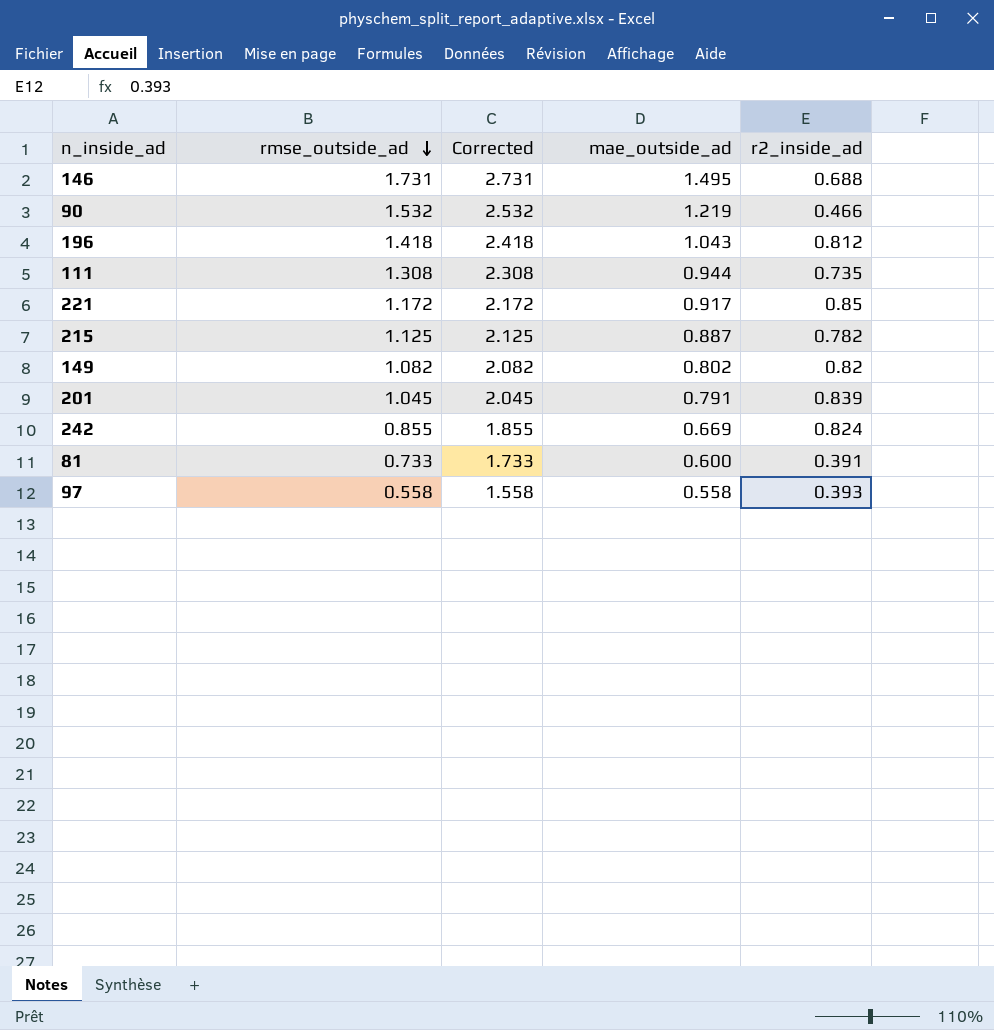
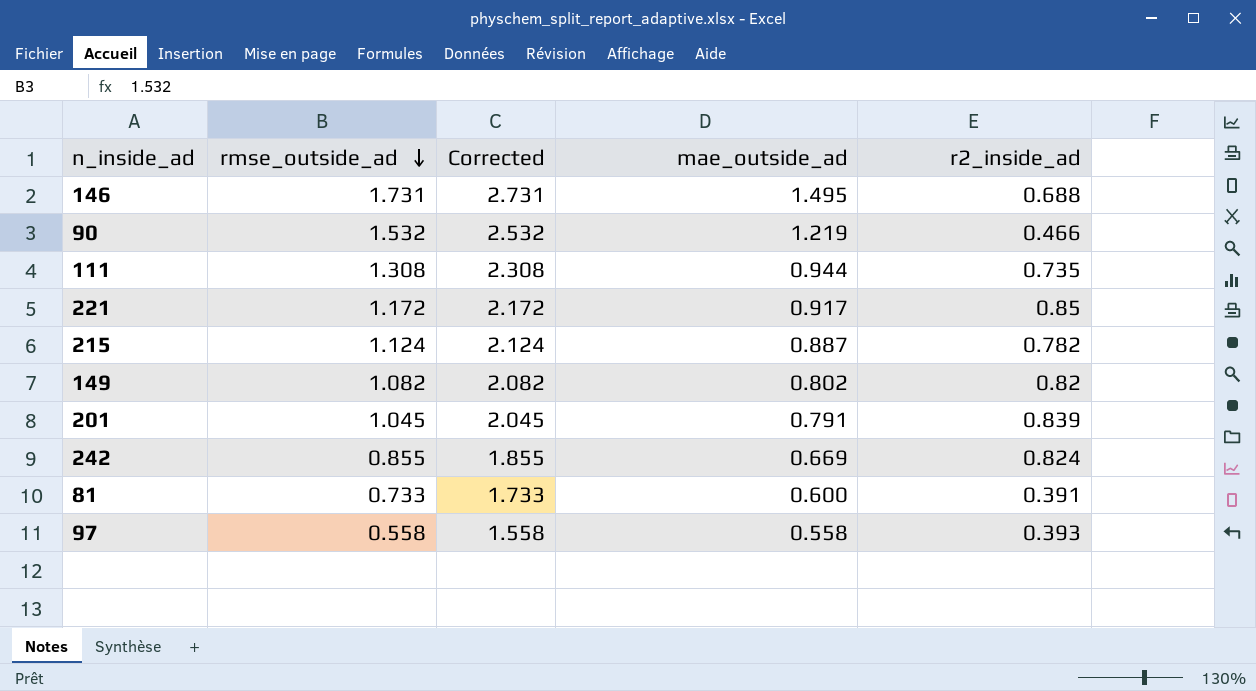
row 196: 1.418 | 2.418 | 1.043 | 0.812 -> none
215 | rmse_outside_ad: 1.125 -> 1.124
215 | Corrected: 2.125 -> 2.124

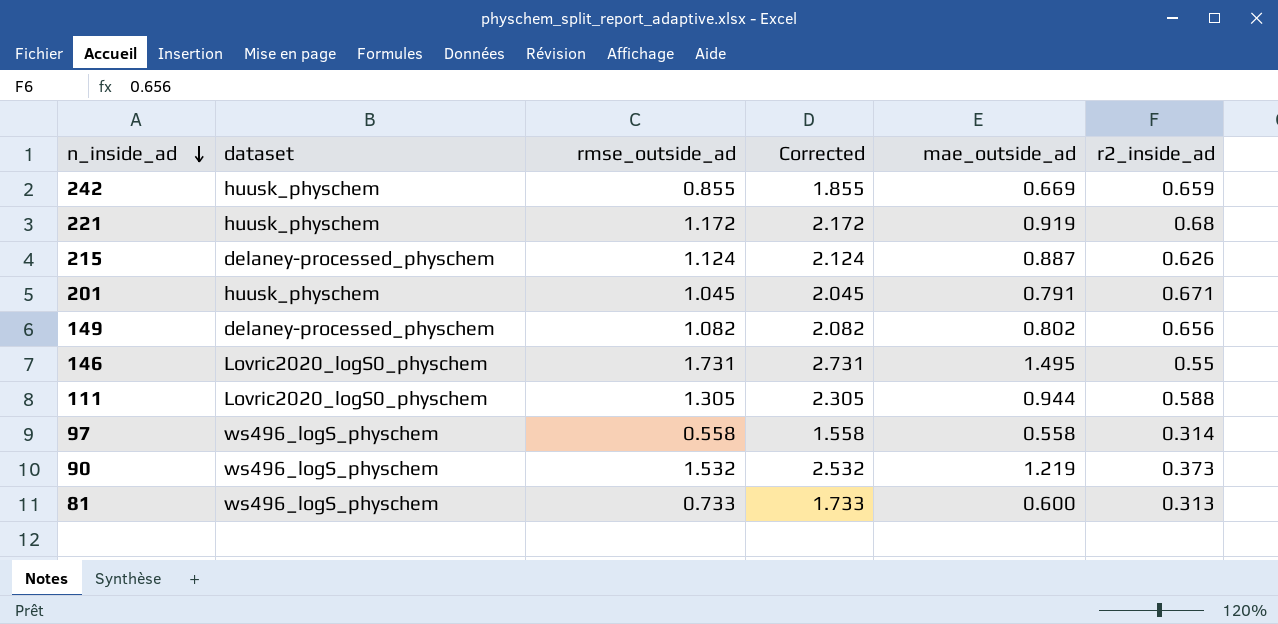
row order: rmse_outside_ad descending -> n_inside_ad descending
column dataset | position: none -> 2
242 | r2_inside_ad: 0.824 -> 0.659
221 | mae_outside_ad: 0.917 -> 0.919
221 | r2_inside_ad: 0.85 -> 0.68
215 | r2_inside_ad: 0.782 -> 0.626
201 | r2_inside_ad: 0.839 -> 0.671
149 | r2_inside_ad: 0.82 -> 0.656
146 | r2_inside_ad: 0.688 -> 0.55
111 | rmse_outside_ad: 1.308 -> 1.305
111 | Corrected: 2.308 -> 2.305
111 | r2_inside_ad: 0.735 -> 0.588
97 | r2_inside_ad: 0.393 -> 0.314
90 | r2_inside_ad: 0.466 -> 0.373
81 | r2_inside_ad: 0.391 -> 0.313

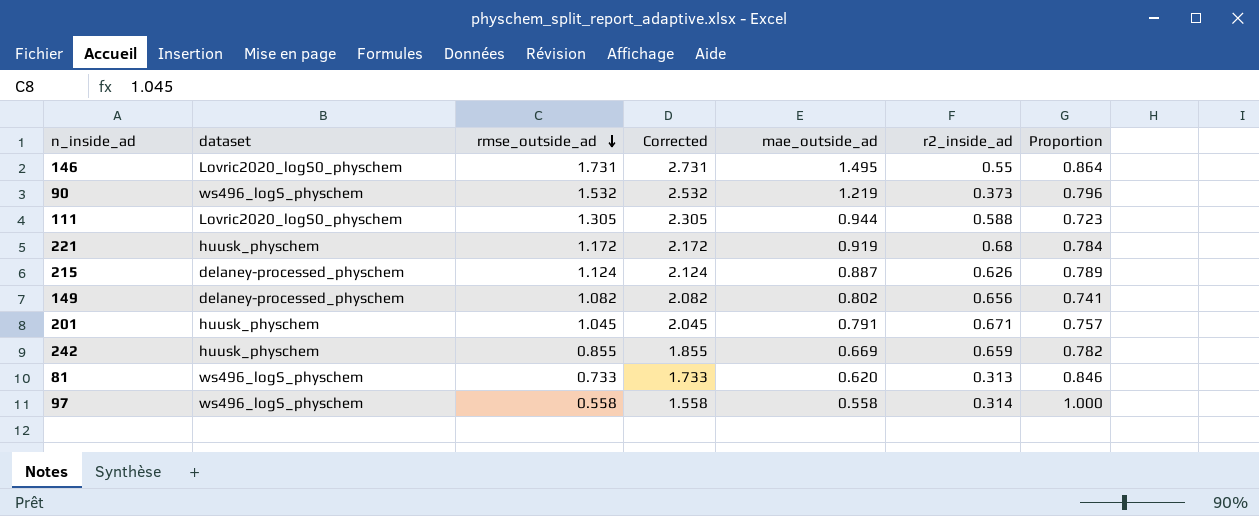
row order: n_inside_ad descending -> rmse_outside_ad descending
column Proportion | formula: none -> [mae_outside_ad] / [rmse_outside_ad]
81 | mae_outside_ad: 0.600 -> 0.620

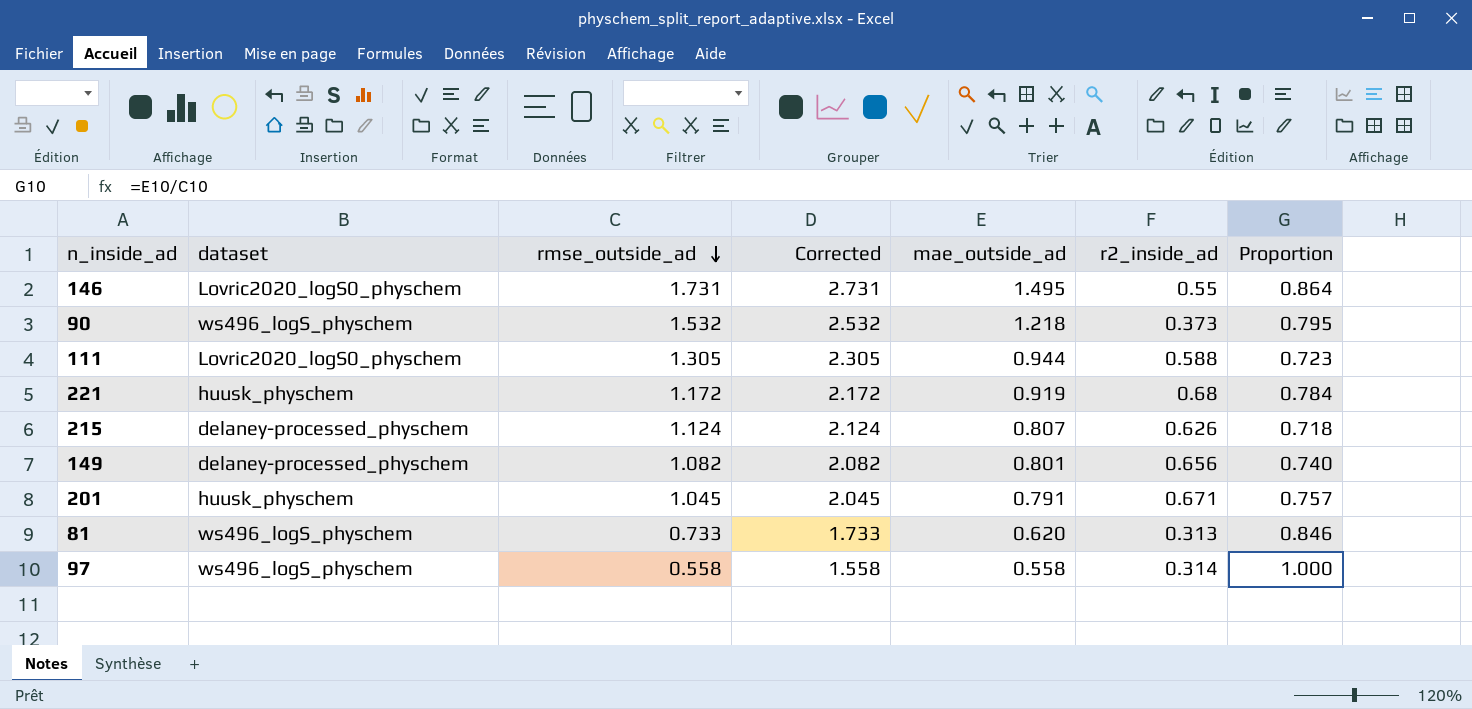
row 242: huusk_physchem | 0.855 | 1.855 | 0.669 | 0.659 | 0.782 -> none
90 | mae_outside_ad: 1.219 -> 1.218
90 | Proportion: 0.796 -> 0.795
215 | mae_outside_ad: 0.887 -> 0.807
215 | Proportion: 0.789 -> 0.718
149 | mae_outside_ad: 0.802 -> 0.801
149 | Proportion: 0.741 -> 0.740

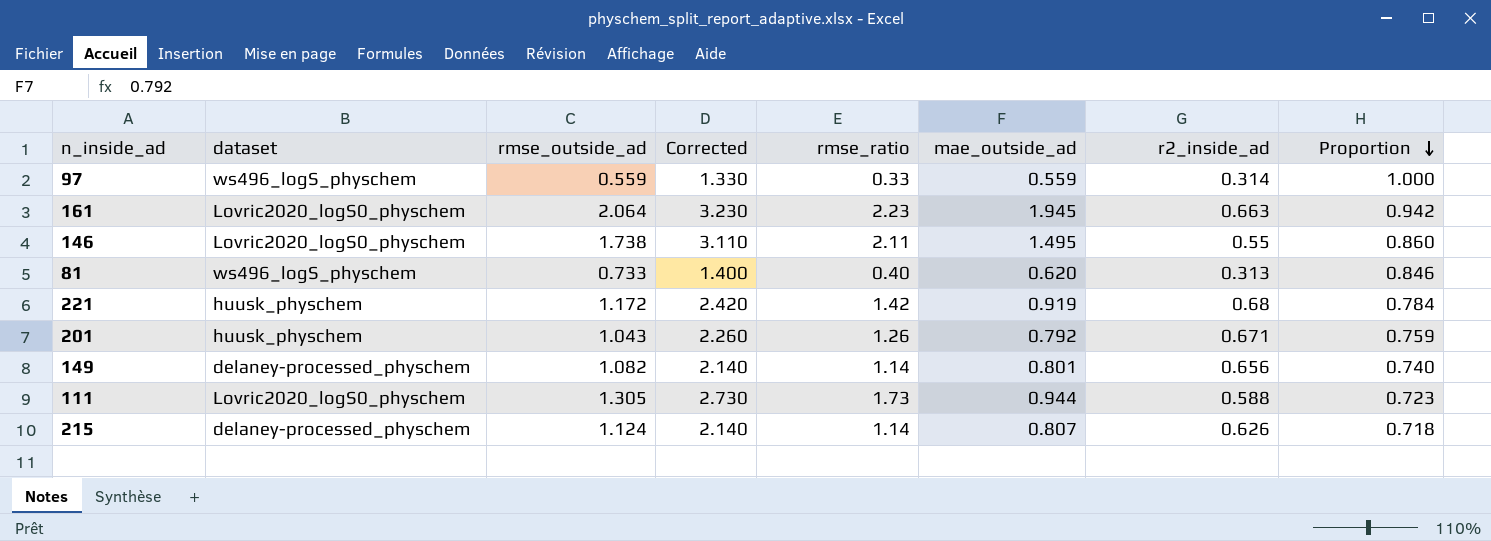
row order: rmse_outside_ad descending -> Proportion descending
column Corrected | formula: [rmse_outside_ad] + 1 -> [rmse_ratio] + 1
column rmse_ratio | position: none -> 5
row 90: ws496_logS_physchem | 1.532 | 2.532 | 1.218 | 0.373 | 0.795 -> none
97 | rmse_outside_ad: 0.558 -> 0.559
97 | mae_outside_ad: 0.558 -> 0.559
row 161: none -> Lovric2020_logS0_physchem | 2.064 | 3.230 | 2.23 | 1.945 | 0.663 | 0.942
146 | rmse_outside_ad: 1.731 -> 1.738
146 | Proportion: 0.864 -> 0.860
201 | rmse_outside_ad: 1.045 -> 1.043
201 | mae_outside_ad: 0.791 -> 0.792
201 | Proportion: 0.757 -> 0.759

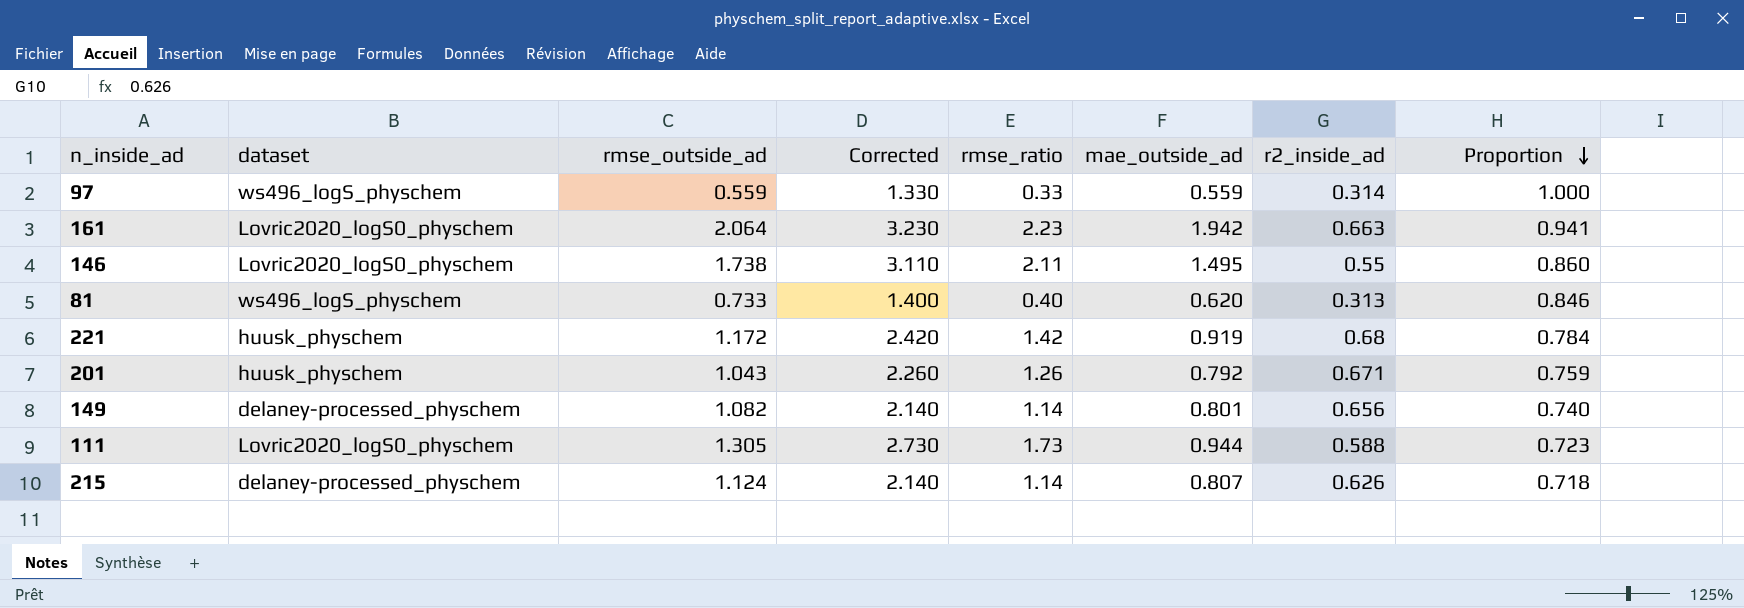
161 | mae_outside_ad: 1.945 -> 1.942
161 | Proportion: 0.942 -> 0.941

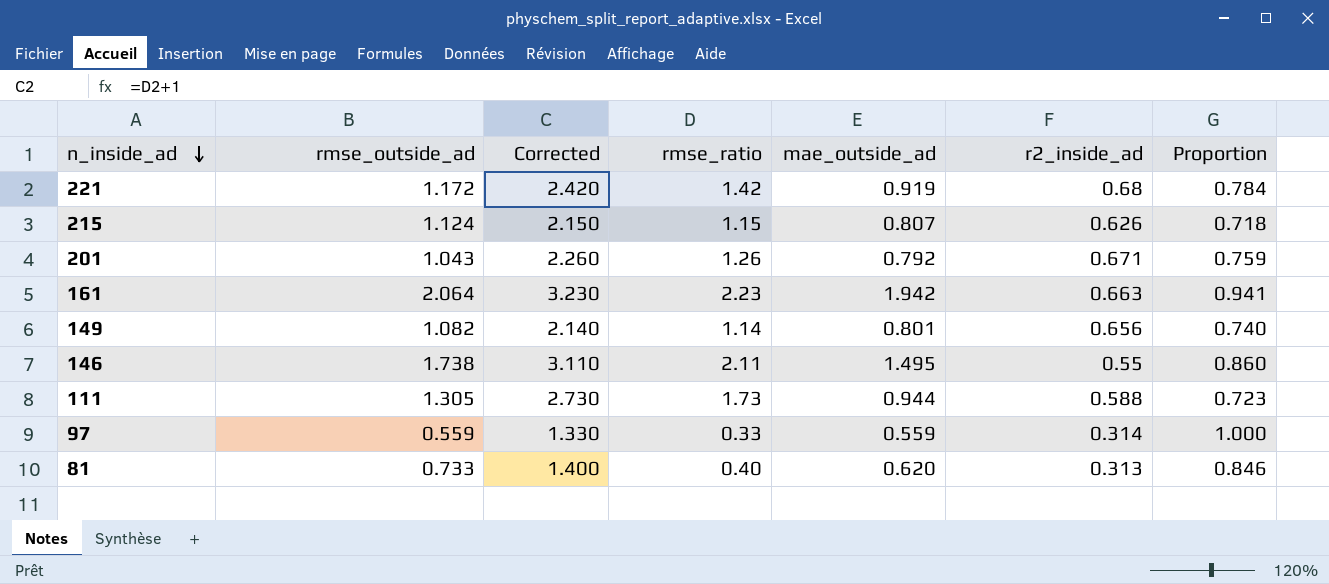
row order: Proportion descending -> n_inside_ad descending
column dataset | position: 2 -> none
215 | Corrected: 2.140 -> 2.150
215 | rmse_ratio: 1.14 -> 1.15

